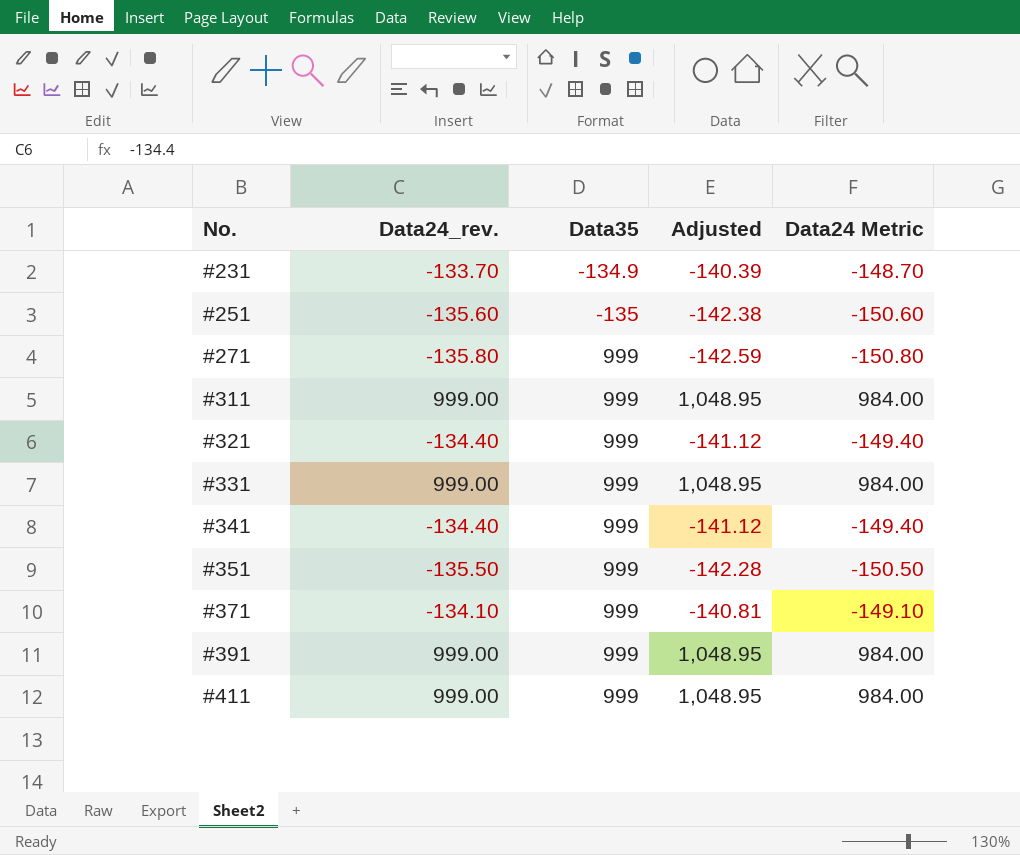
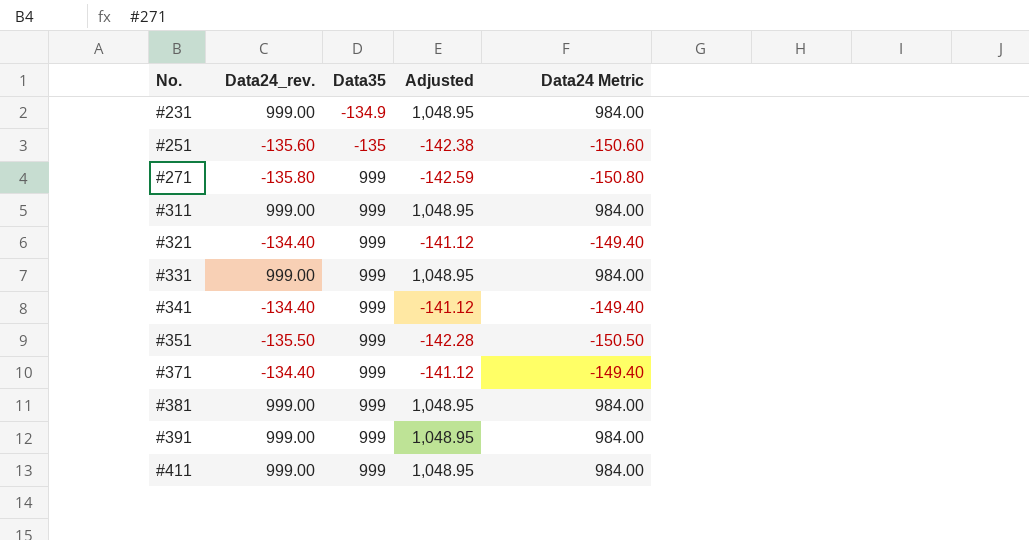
#231 | Data24_rev.: -133.70 -> 999.00
#231 | Adjusted: -140.39 -> 1,048.95
#231 | Data24 Metric: -148.70 -> 984.00
#371 | Data24_rev.: -134.10 -> -134.40
#371 | Adjusted: -140.81 -> -141.12
#371 | Data24 Metric: -149.10 -> -149.40
row #381: none -> 999.00 | 999 | 1,048.95 | 984.00

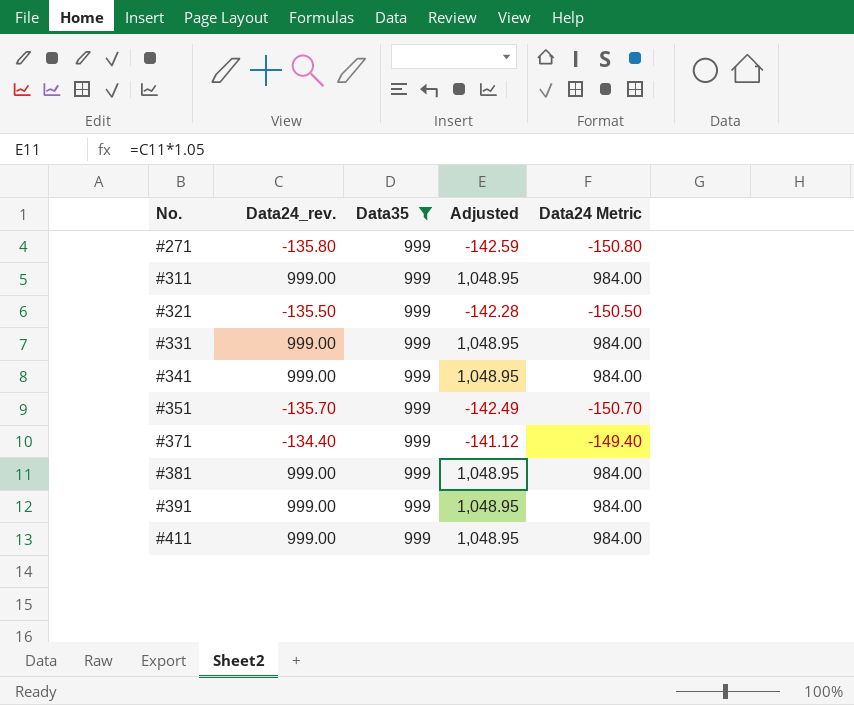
filter: none -> Data35 = 999
#321 | Data24_rev.: -134.40 -> -135.50
#321 | Adjusted: -141.12 -> -142.28
#321 | Data24 Metric: -149.40 -> -150.50
#341 | Data24_rev.: -134.40 -> 999.00
#341 | Adjusted: -141.12 -> 1,048.95
#341 | Data24 Metric: -149.40 -> 984.00
#351 | Data24_rev.: -135.50 -> -135.70
#351 | Adjusted: -142.28 -> -142.49
#351 | Data24 Metric: -150.50 -> -150.70

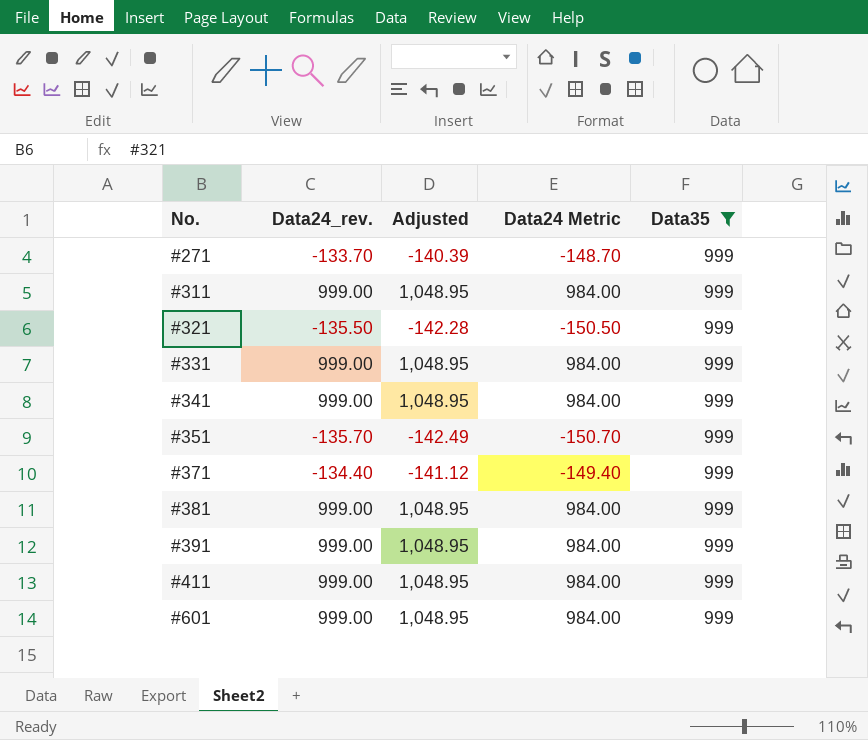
column Data35 | position: 3 -> 5
#271 | Data24_rev.: -135.80 -> -133.70
#271 | Adjusted: -142.59 -> -140.39
#271 | Data24 Metric: -150.80 -> -148.70
row #601: none -> 999.00 | 1,048.95 | 984.00 | 999

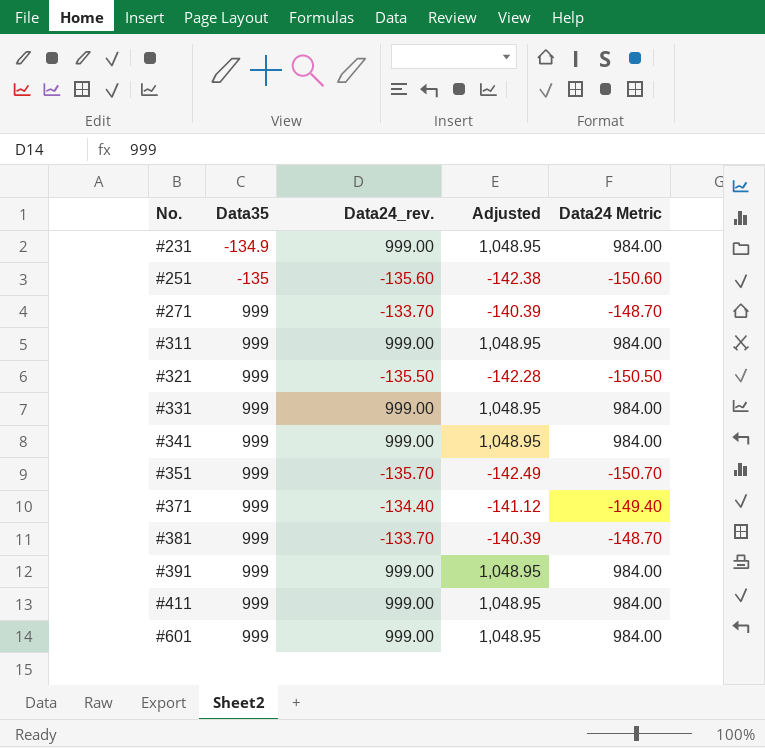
filter: Data35 = 999 -> none
column Data35 | position: 5 -> 2
#381 | Data24_rev.: 999.00 -> -133.70
#381 | Adjusted: 1,048.95 -> -140.39
#381 | Data24 Metric: 984.00 -> -148.70

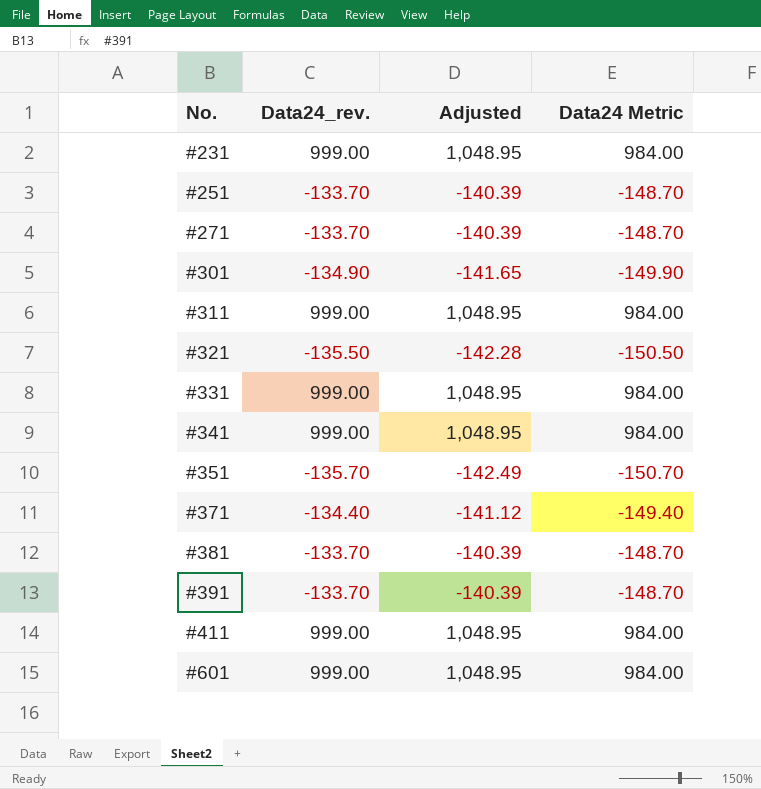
column Data35 | position: 2 -> none
#251 | Data24_rev.: -135.60 -> -133.70
#251 | Adjusted: -142.38 -> -140.39
#251 | Data24 Metric: -150.60 -> -148.70
row #301: none -> -134.90 | -141.65 | -149.90
#391 | Data24_rev.: 999.00 -> -133.70
#391 | Adjusted: 1,048.95 -> -140.39
#391 | Data24 Metric: 984.00 -> -148.70

